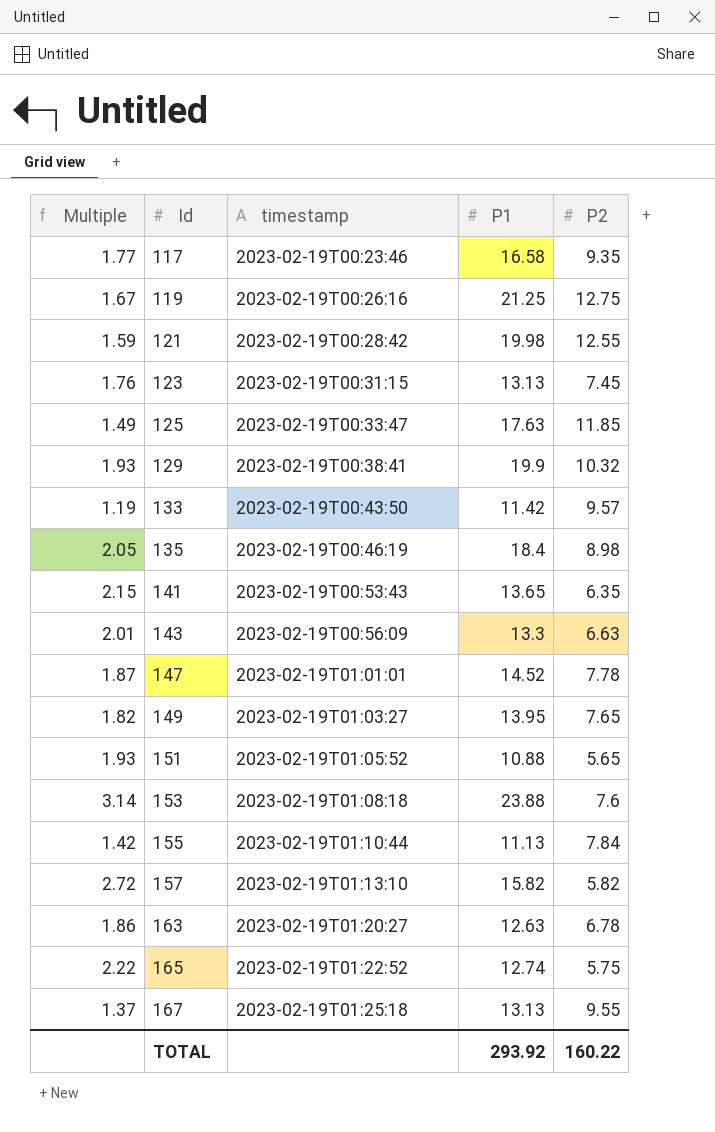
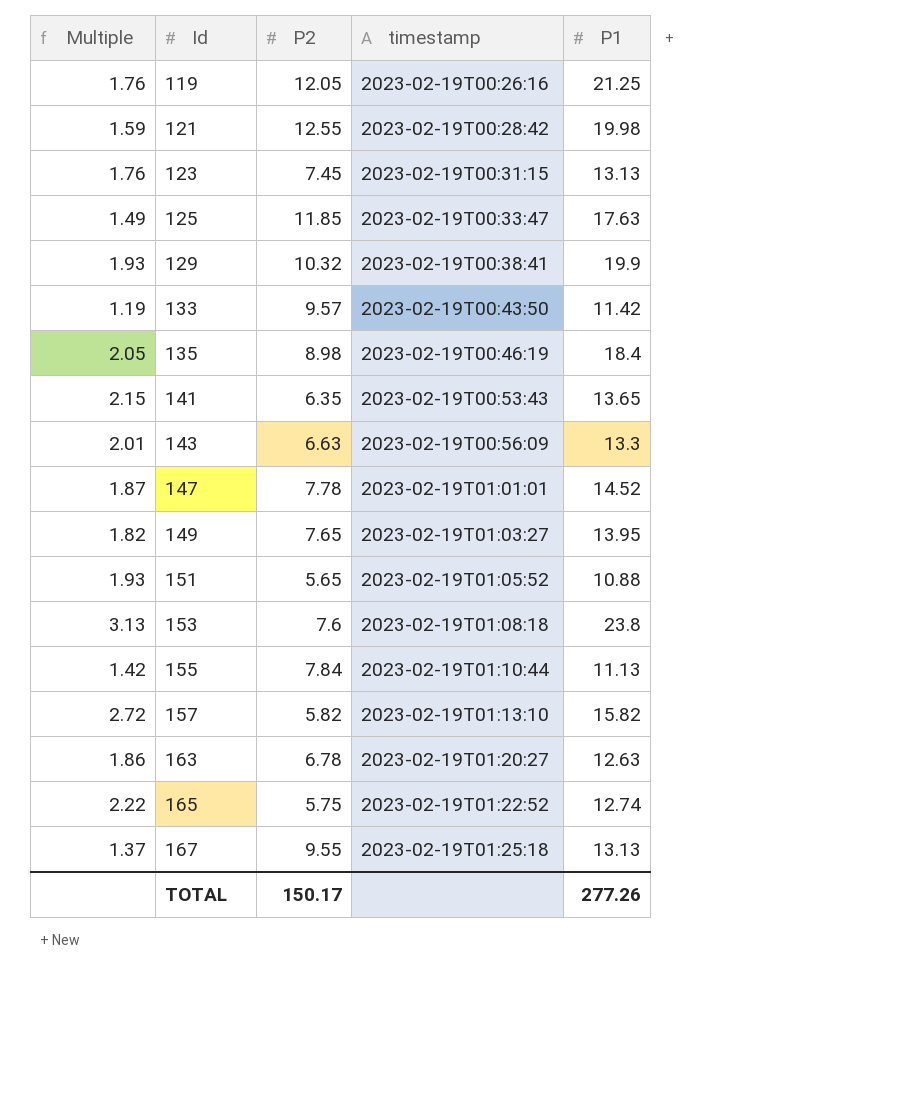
column P2 | position: 5 -> 3
row 117: 1.77 | 2023-02-19T00:23:46 | 16.58 | 9.35 -> none
119 | Multiple: 1.67 -> 1.76
119 | P2: 12.75 -> 12.05
153 | Multiple: 3.14 -> 3.13
153 | P1: 23.88 -> 23.8
TOTAL | P2: 160.22 -> 150.17
TOTAL | P1: 293.92 -> 277.26

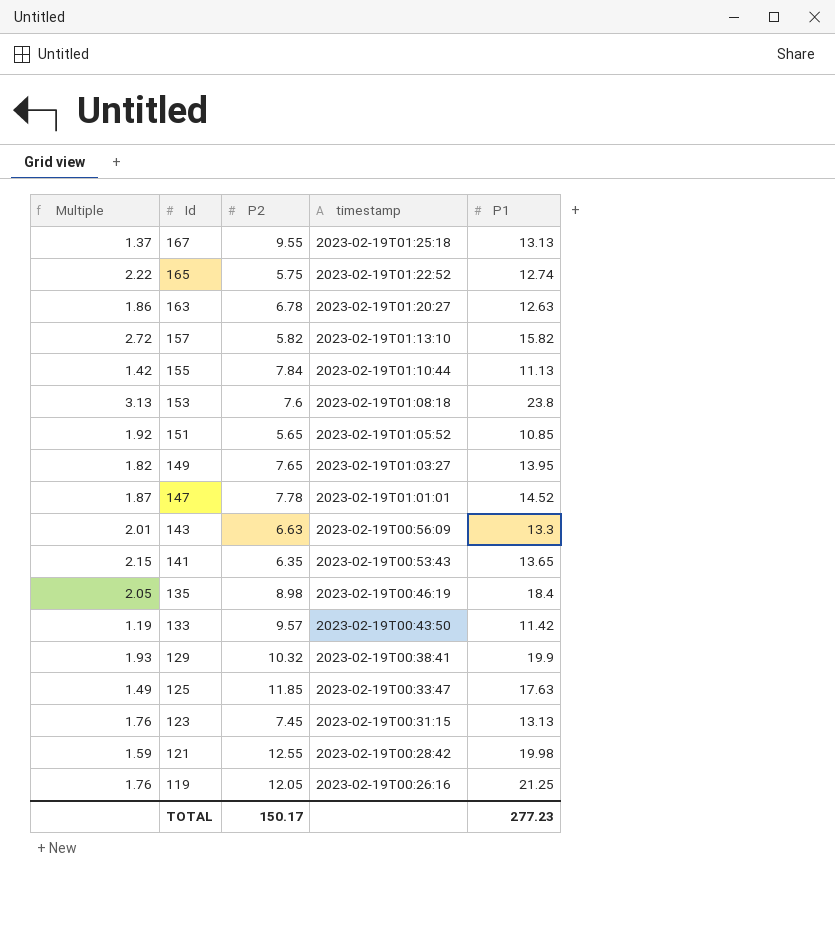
row order: Id ascending -> Id descending
151 | Multiple: 1.93 -> 1.92
151 | P1: 10.88 -> 10.85
TOTAL | P1: 277.26 -> 277.23

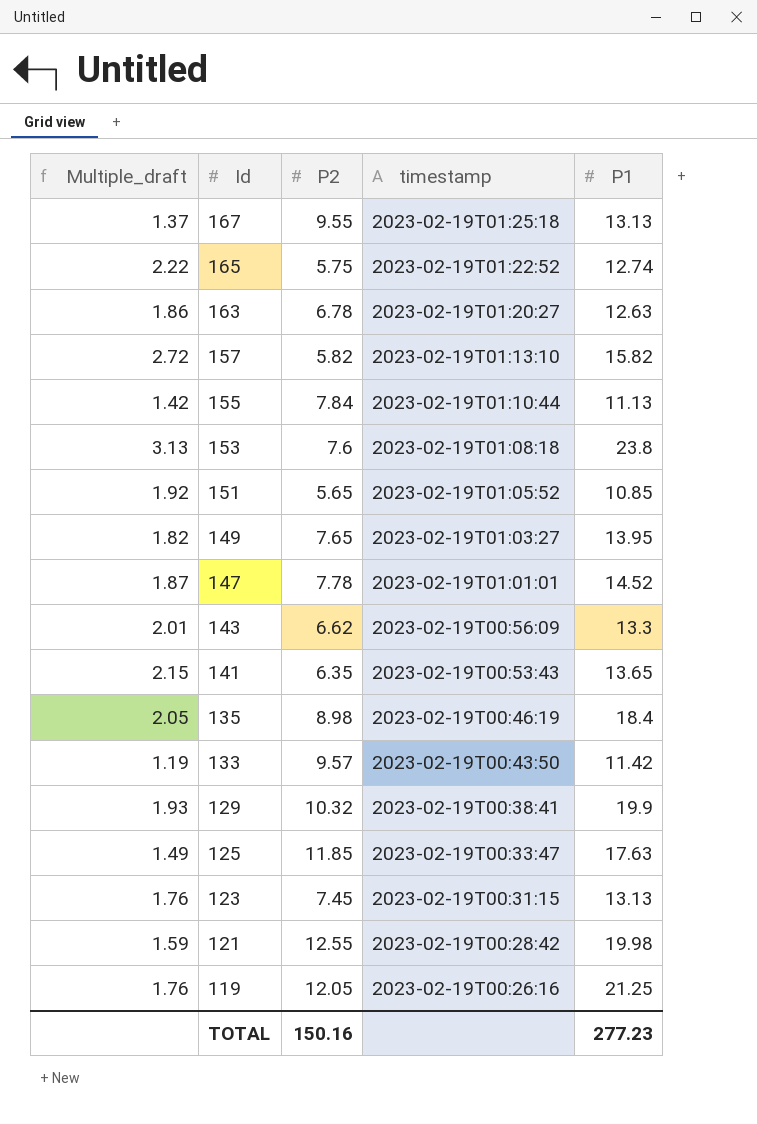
column name: Multiple -> Multiple_draft
143 | P2: 6.63 -> 6.62
TOTAL | P2: 150.17 -> 150.16

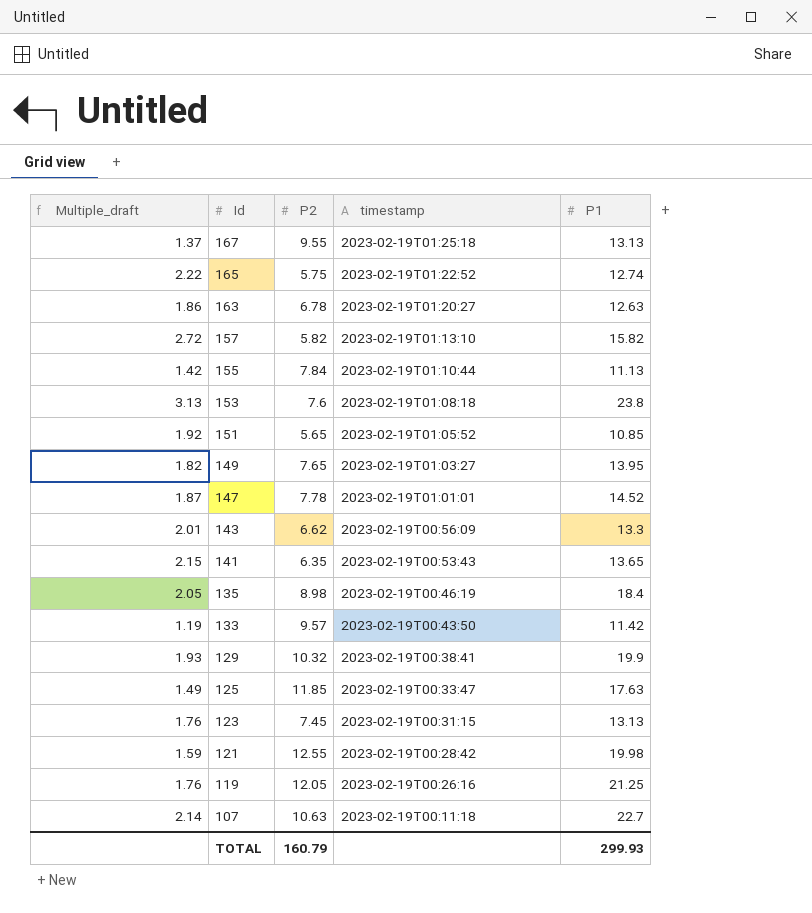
row 107: none -> 2.14 | 10.63 | 2023-02-19T00:11:18 | 22.7
TOTAL | P2: 150.16 -> 160.79
TOTAL | P1: 277.23 -> 299.93

